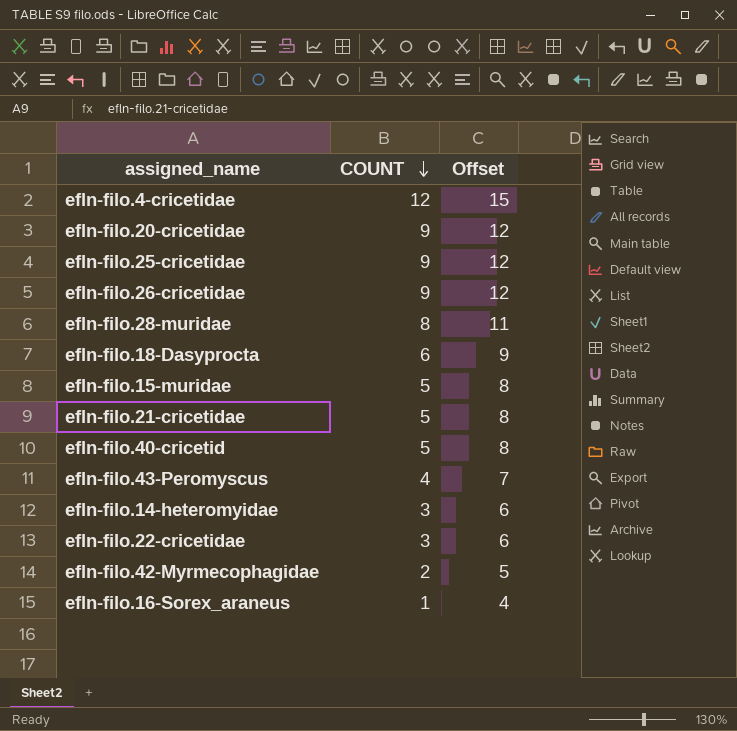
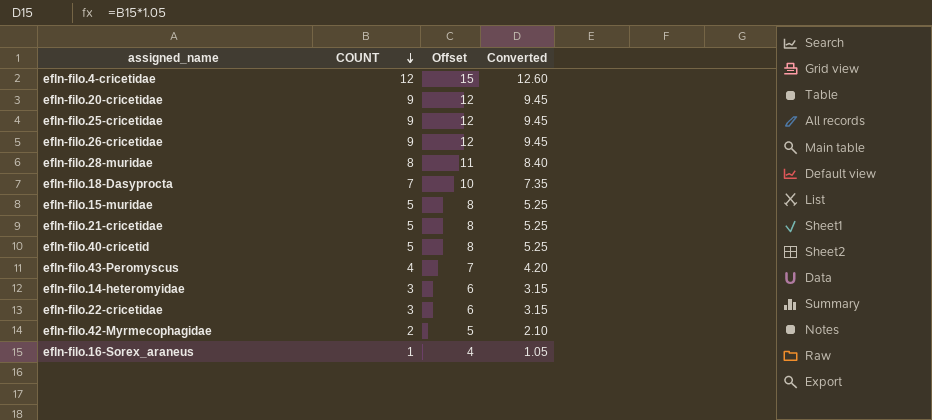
column Converted | formula: none -> [COUNT] * 1.05
efln-filo.18-Dasyprocta | COUNT: 6 -> 7
efln-filo.18-Dasyprocta | Offset: 9 -> 10

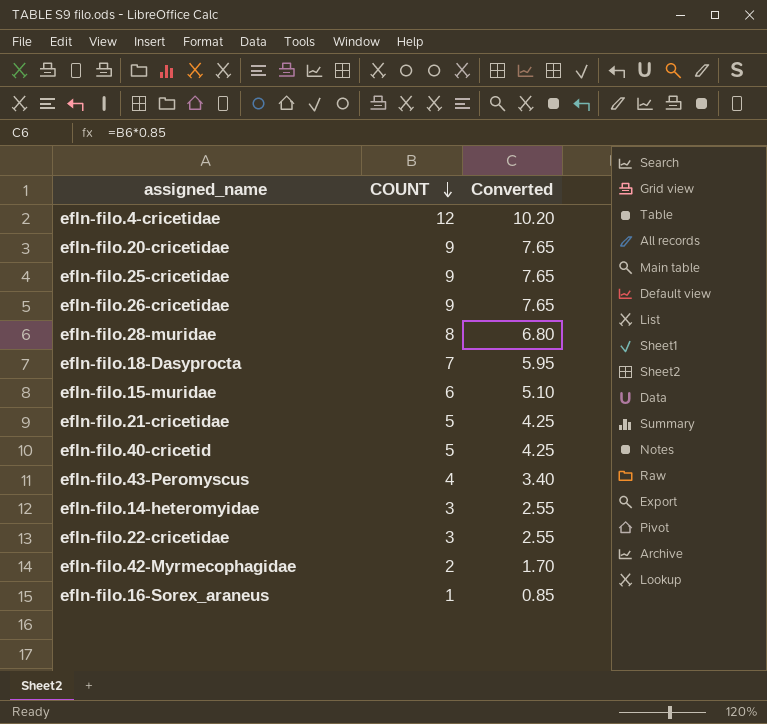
column Offset | formula: [COUNT] + 3 -> none
column Converted | formula: [COUNT] * 1.05 -> [COUNT] * 0.85
efln-filo.15-muridae | COUNT: 5 -> 6

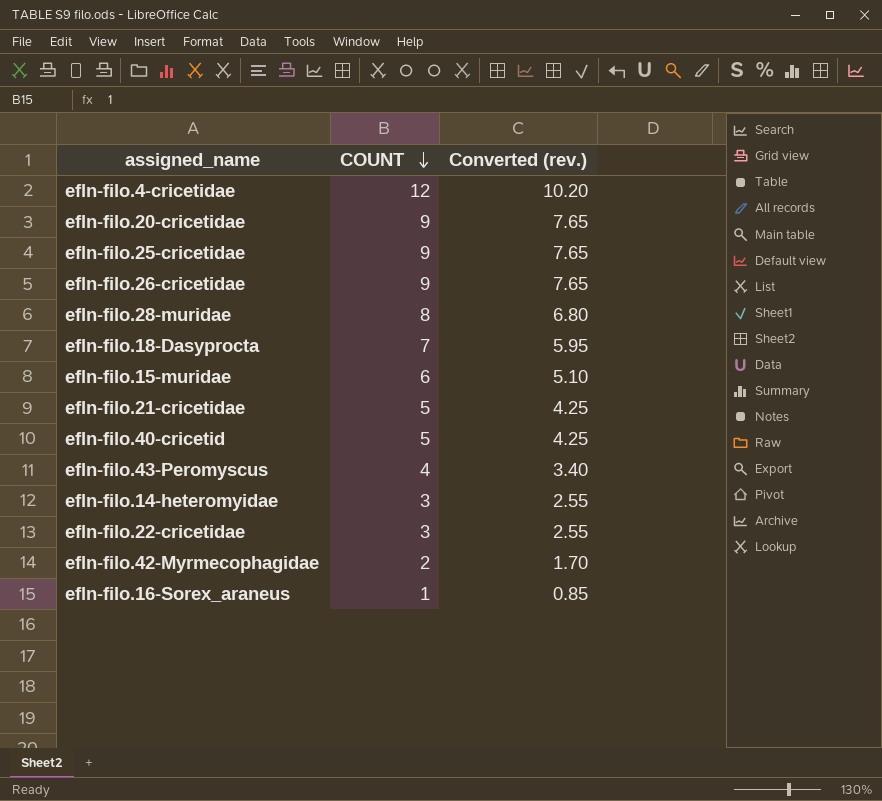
column name: Converted -> Converted (rev.)

